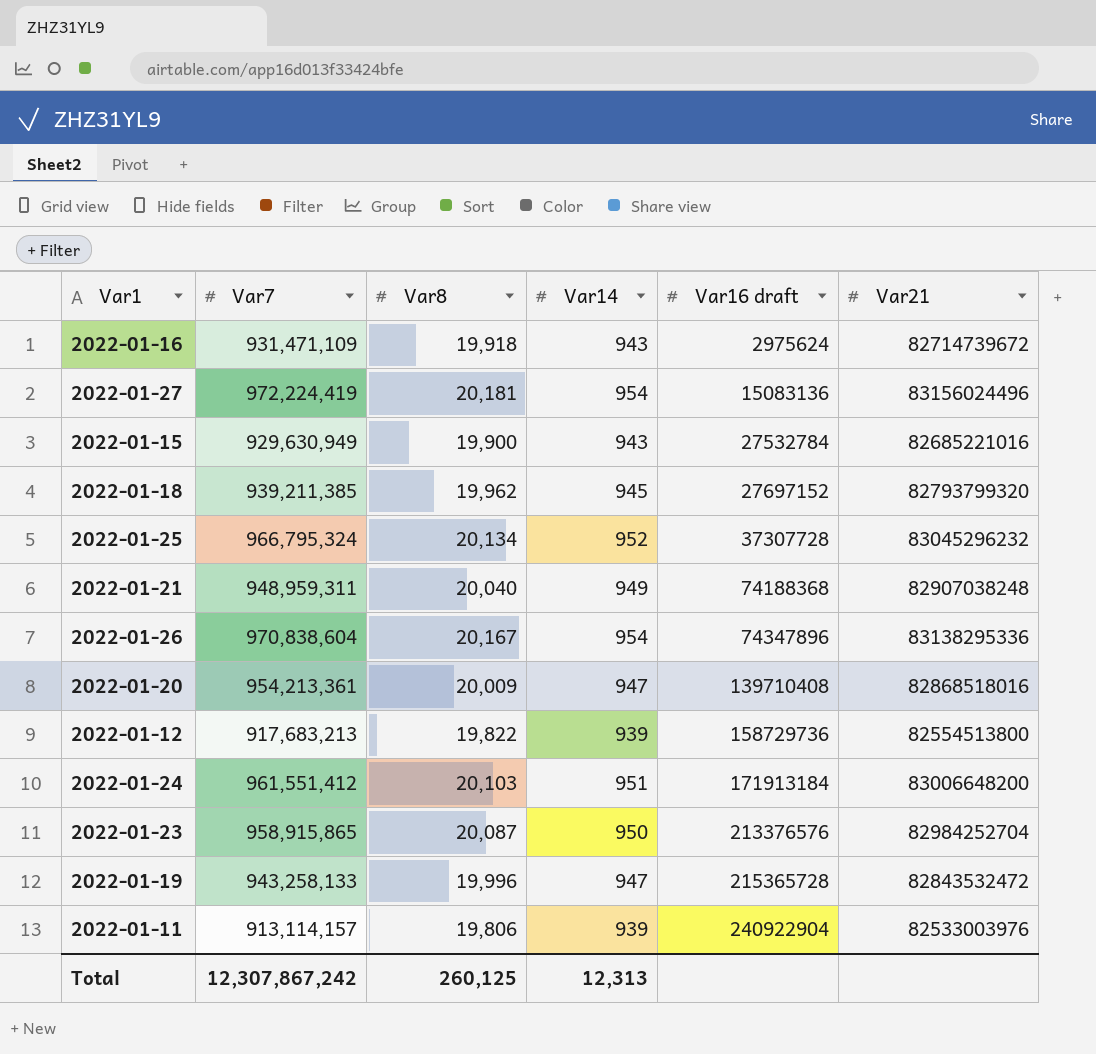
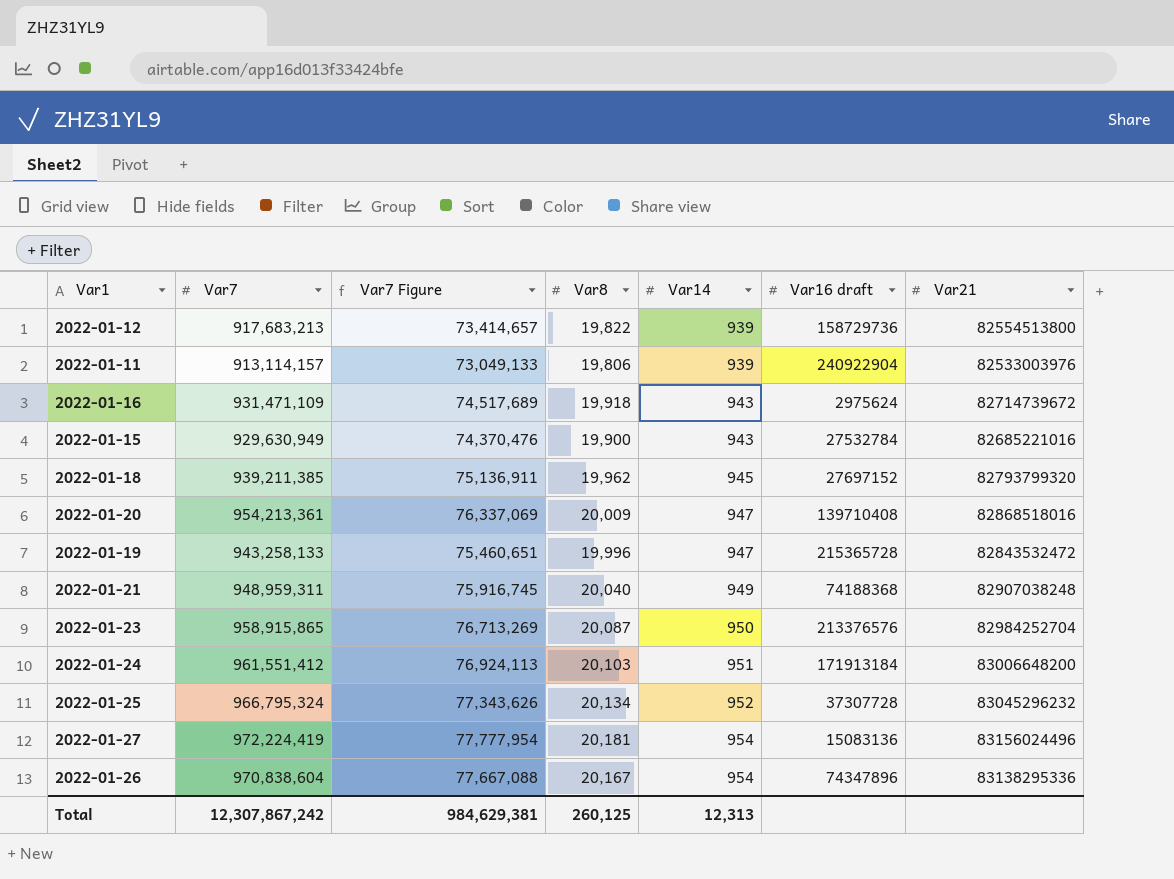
row order: Var16 draft ascending -> Var14 ascending
column Var7 Figure | formula: none -> [Var7] * 0.08

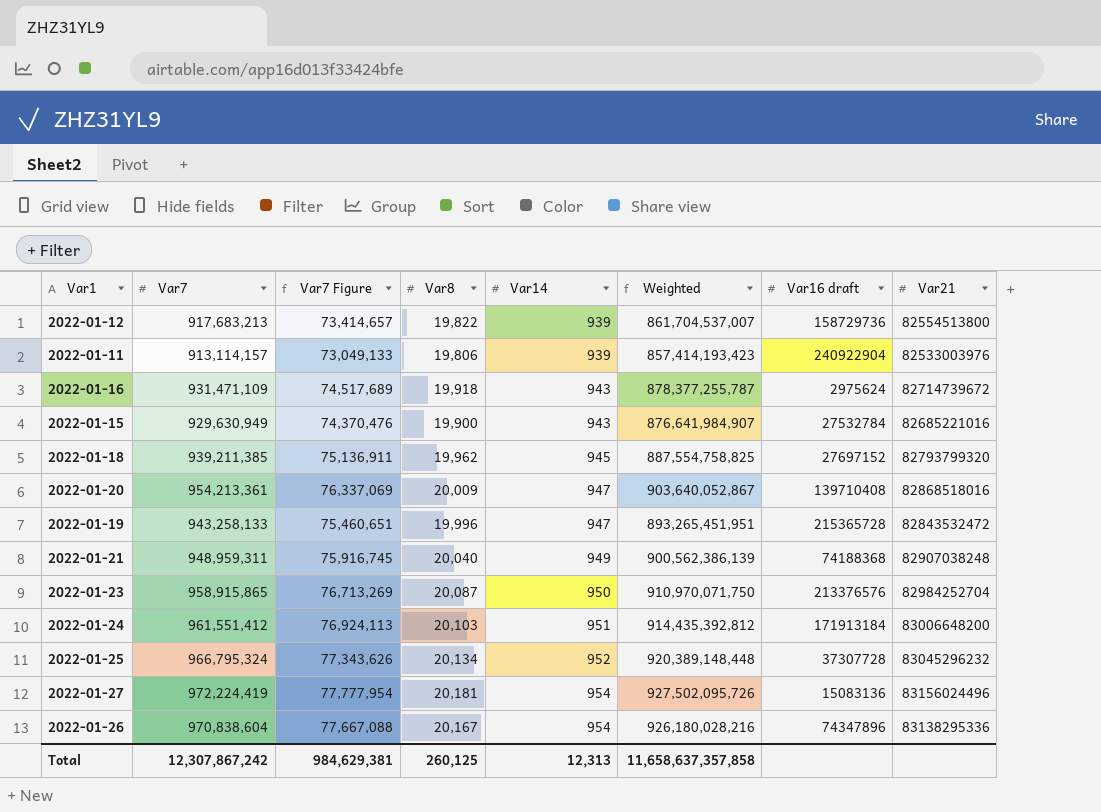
column Weighted | formula: none -> [Var7] * [Var14]

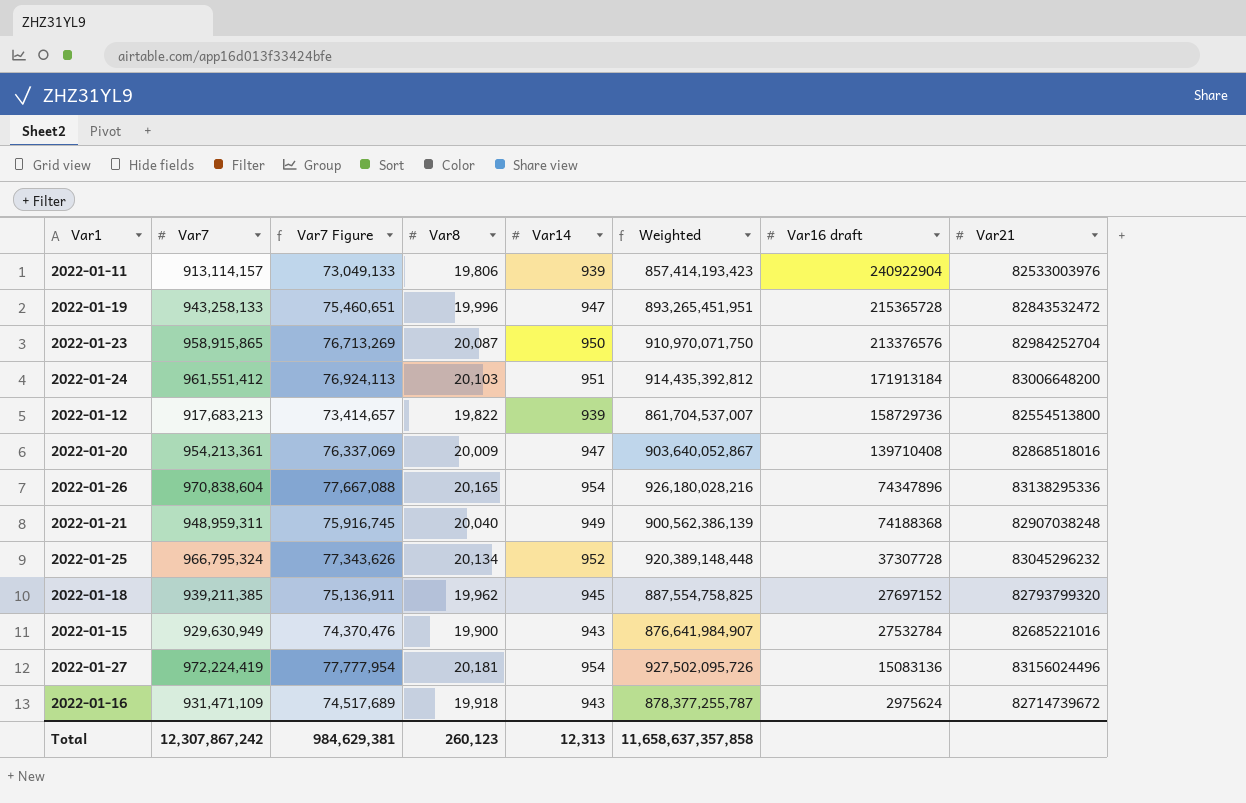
row order: Var14 ascending -> Var16 draft descending
2022-01-26 | Var8: 20,167 -> 20,165
Total | Var8: 260,125 -> 260,123

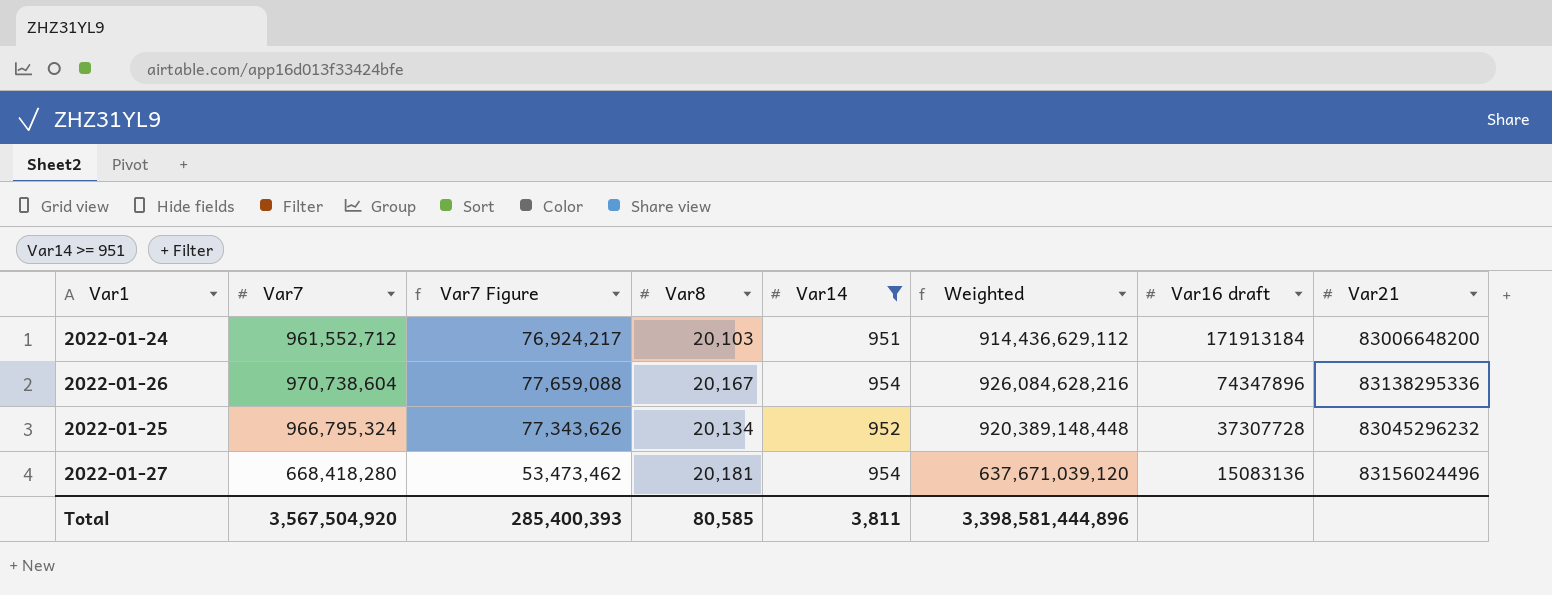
filter: none -> Var14 >= 951
2022-01-24 | Var7: 961,551,412 -> 961,552,712
2022-01-24 | Var7 Figure: 76,924,113 -> 76,924,217
2022-01-24 | Weighted: 914,435,392,812 -> 914,436,629,112
2022-01-26 | Var7: 970,838,604 -> 970,738,604
2022-01-26 | Var7 Figure: 77,667,088 -> 77,659,088
2022-01-26 | Var8: 20,165 -> 20,167
2022-01-26 | Weighted: 926,180,028,216 -> 926,084,628,216
2022-01-27 | Var7: 972,224,419 -> 668,418,280
2022-01-27 | Var7 Figure: 77,777,954 -> 53,473,462
2022-01-27 | Weighted: 927,502,095,726 -> 637,671,039,120
Total | Var7: 12,307,867,242 -> 3,567,504,920
Total | Var7 Figure: 984,629,381 -> 285,400,393
Total | Var8: 260,123 -> 80,585
Total | Var14: 12,313 -> 3,811
Total | Weighted: 11,658,637,357,858 -> 3,398,581,444,896

